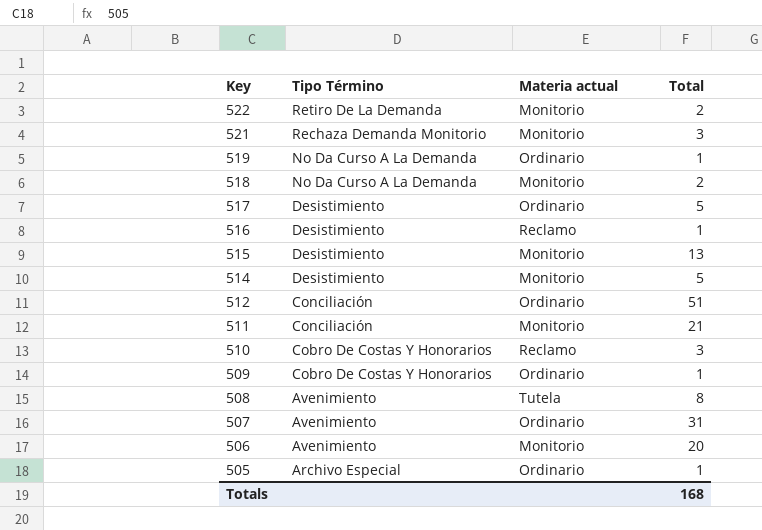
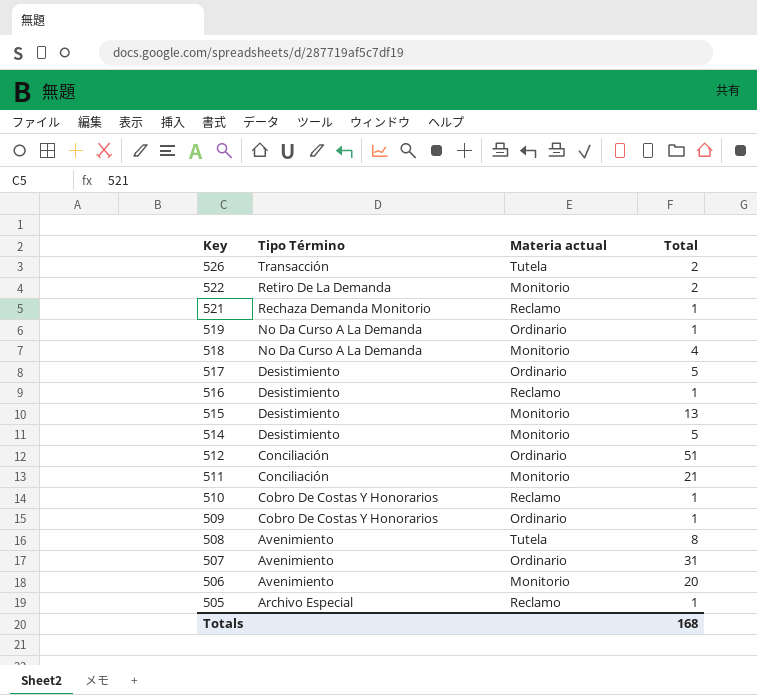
row 526: none -> Transacción | Tutela | 2
521 | Materia actual: Monitorio -> Reclamo
521 | Total: 3 -> 1
518 | Total: 2 -> 4
510 | Total: 3 -> 1
505 | Materia actual: Ordinario -> Reclamo

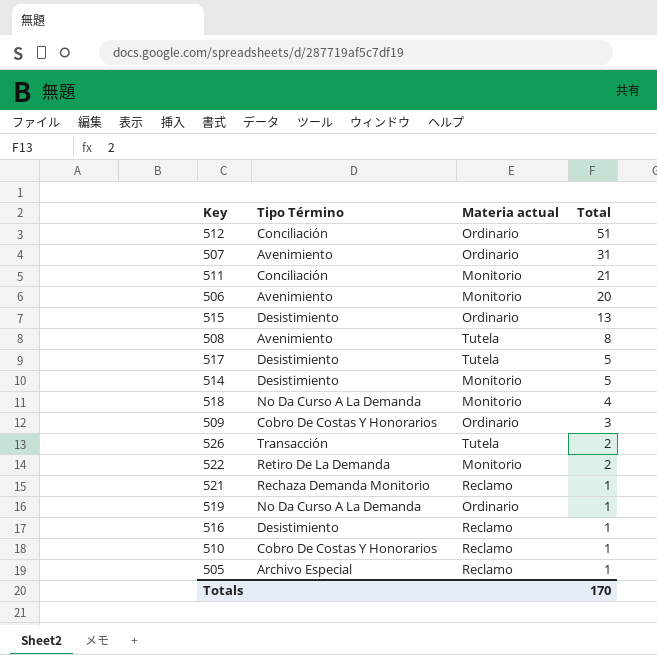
row order: Key descending -> Total descending
515 | Materia actual: Monitorio -> Ordinario
517 | Materia actual: Ordinario -> Tutela
509 | Total: 1 -> 3
Totals | Total: 168 -> 170

